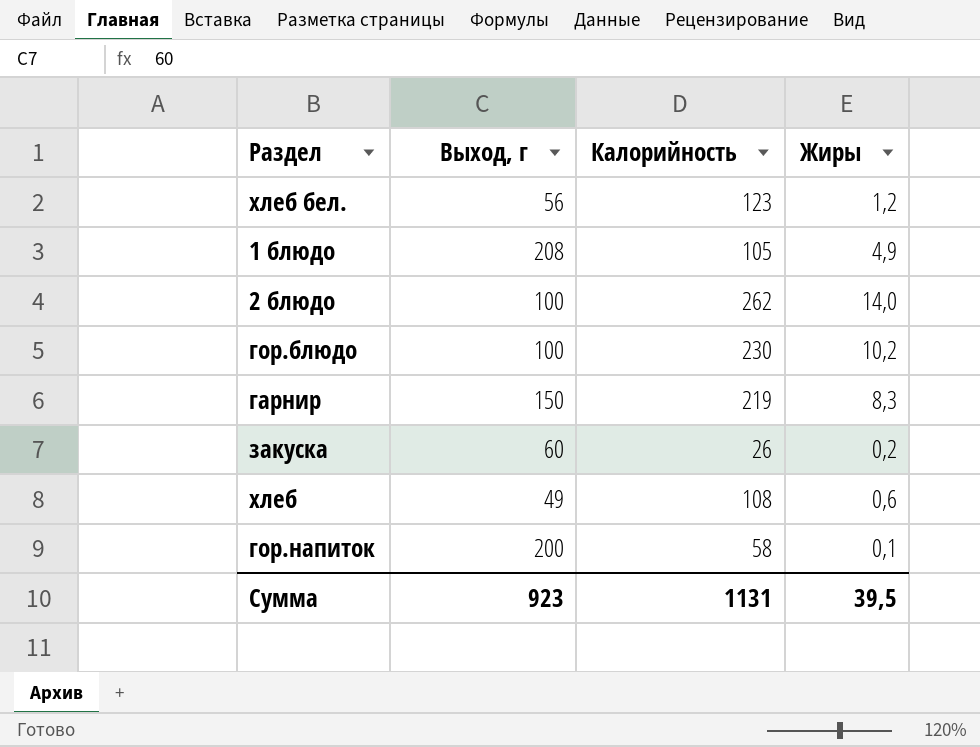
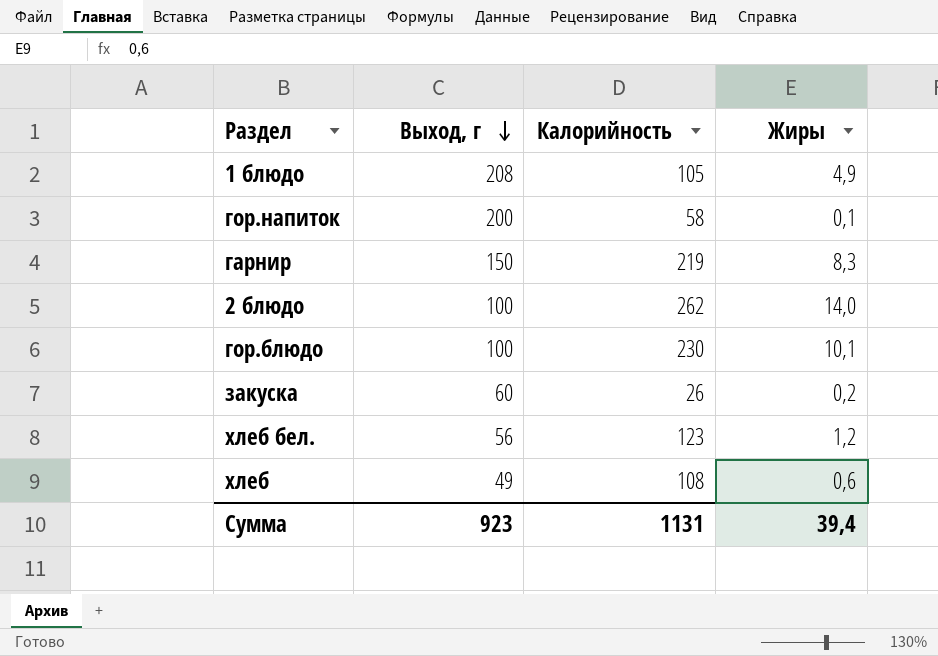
row order: none -> Выход, г descending
гор.блюдо | Жиры: 10,2 -> 10,1
Сумма | Жиры: 39,5 -> 39,4

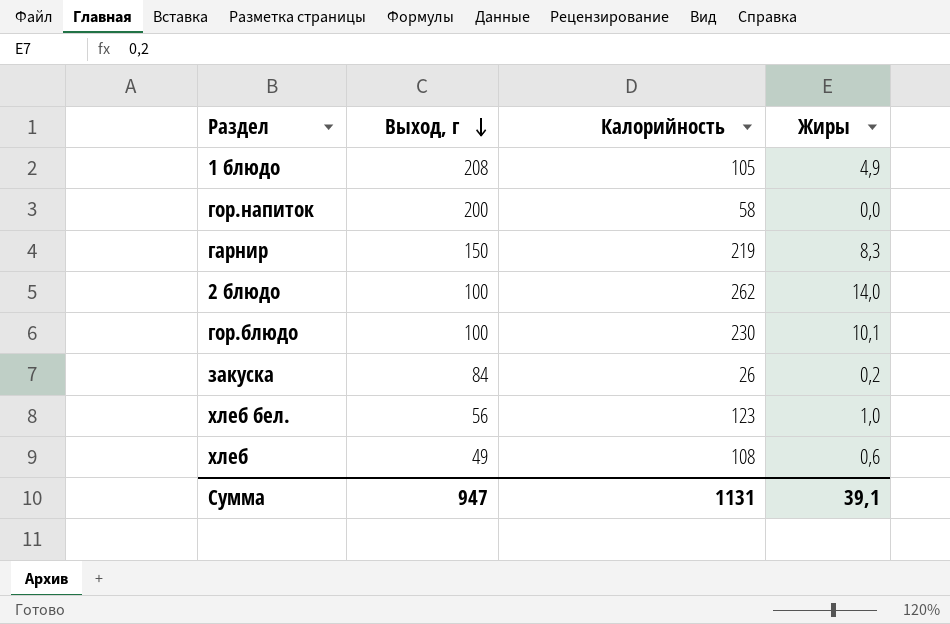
гор.напиток | Жиры: 0,1 -> 0,0
закуска | Выход, г: 60 -> 84
хлеб бел. | Жиры: 1,2 -> 1,0
Сумма | Выход, г: 923 -> 947
Сумма | Жиры: 39,4 -> 39,1

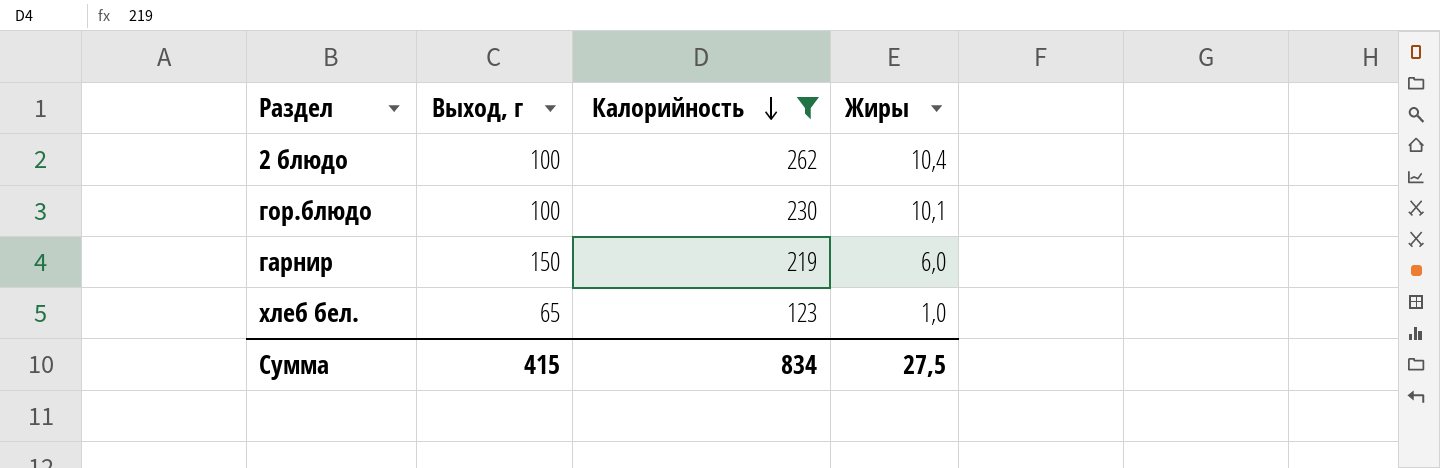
filter: none -> Калорийность >= 123
row order: Выход, г descending -> Калорийность descending
2 блюдо | Жиры: 14,0 -> 10,4
гарнир | Жиры: 8,3 -> 6,0
хлеб бел. | Выход, г: 56 -> 65
Сумма | Выход, г: 947 -> 415
Сумма | Калорийность: 1131 -> 834
Сумма | Жиры: 39,1 -> 27,5

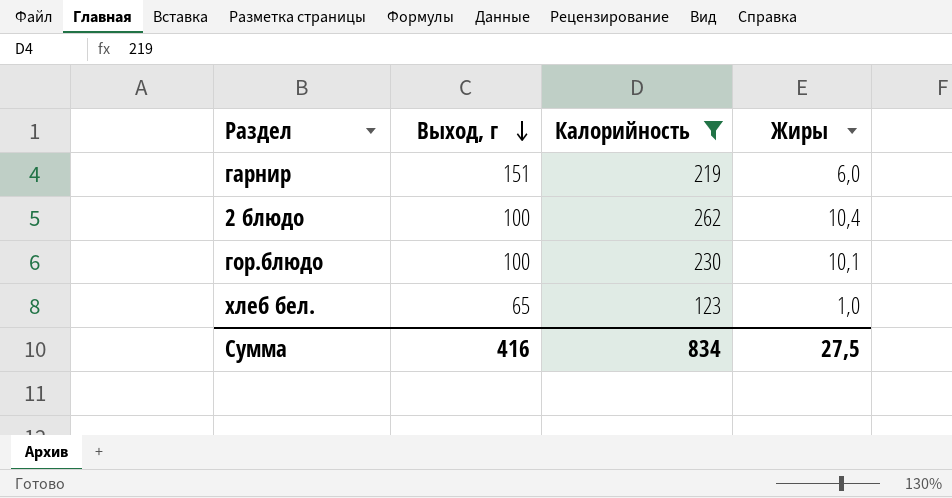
row order: Калорийность descending -> Выход, г descending
гарнир | Выход, г: 150 -> 151
Сумма | Выход, г: 415 -> 416

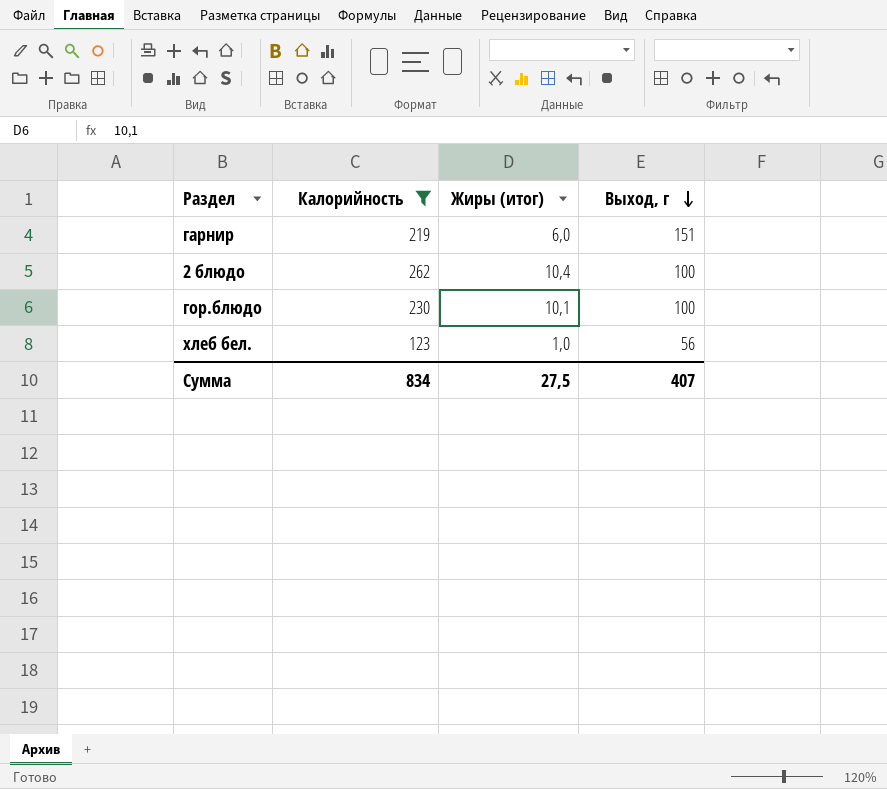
column name: Жиры -> Жиры (итог)
column Выход, г | position: 2 -> 4
хлеб бел. | Выход, г: 65 -> 56
Сумма | Выход, г: 416 -> 407

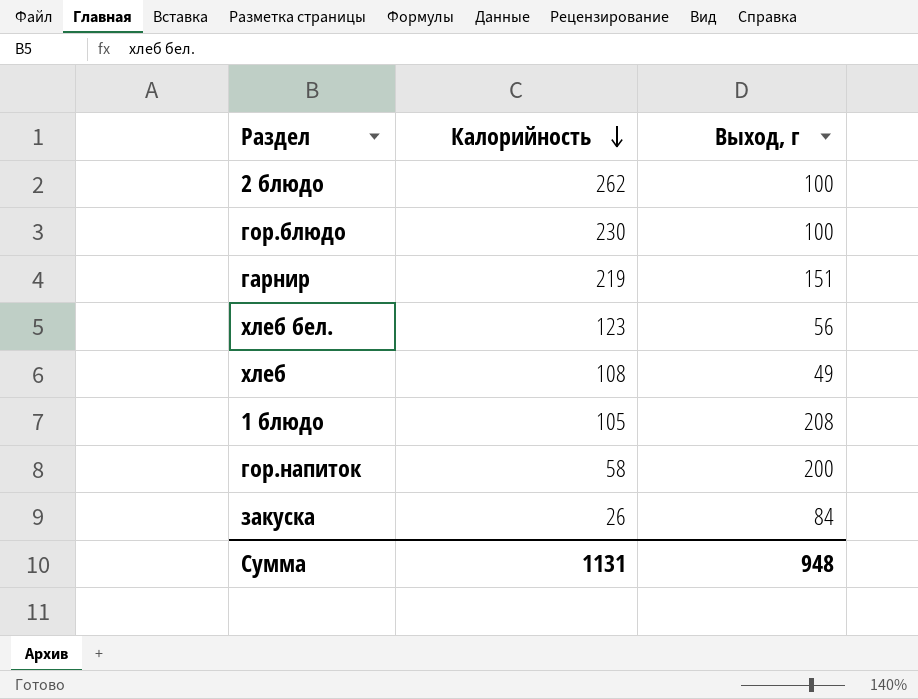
filter: Калорийность >= 123 -> none
row order: Выход, г descending -> Калорийность descending
column Жиры (итог) | position: 3 -> none
Сумма | Калорийность: 834 -> 1131
Сумма | Выход, г: 407 -> 948

